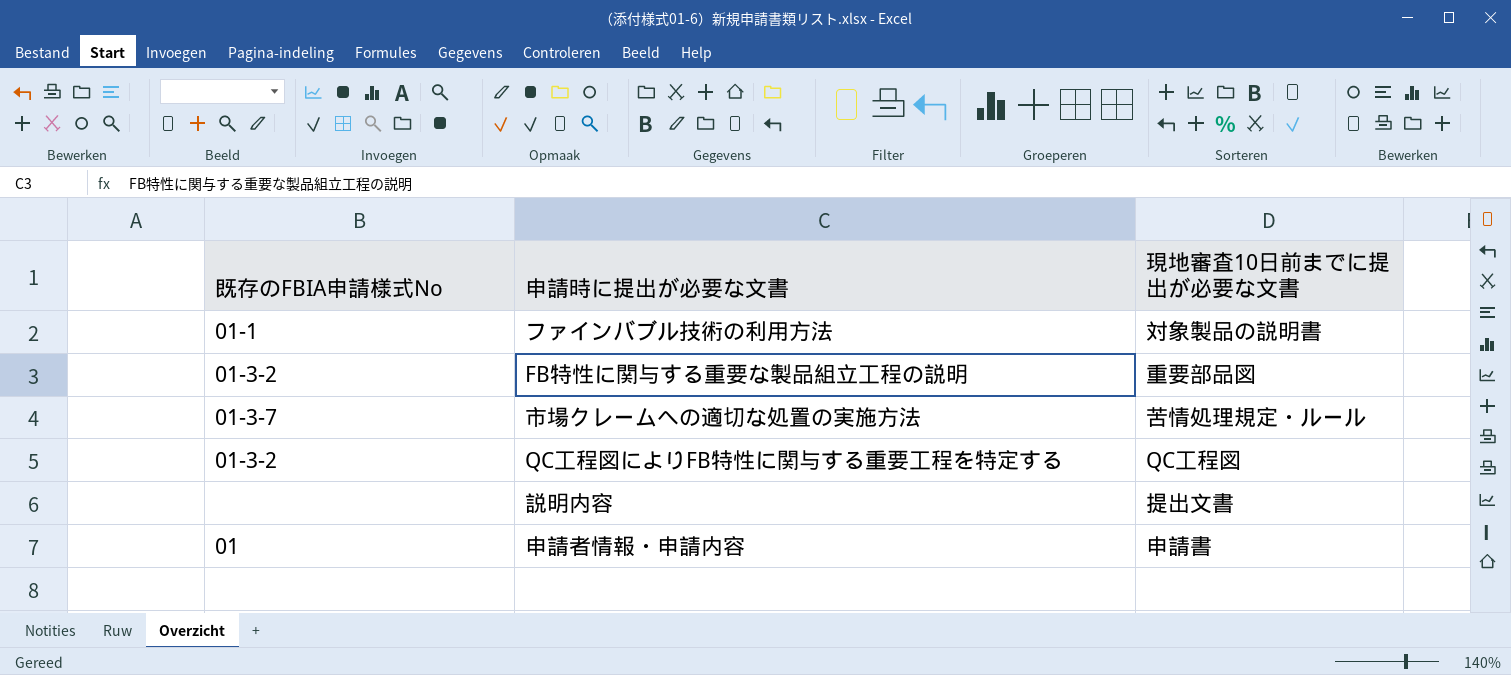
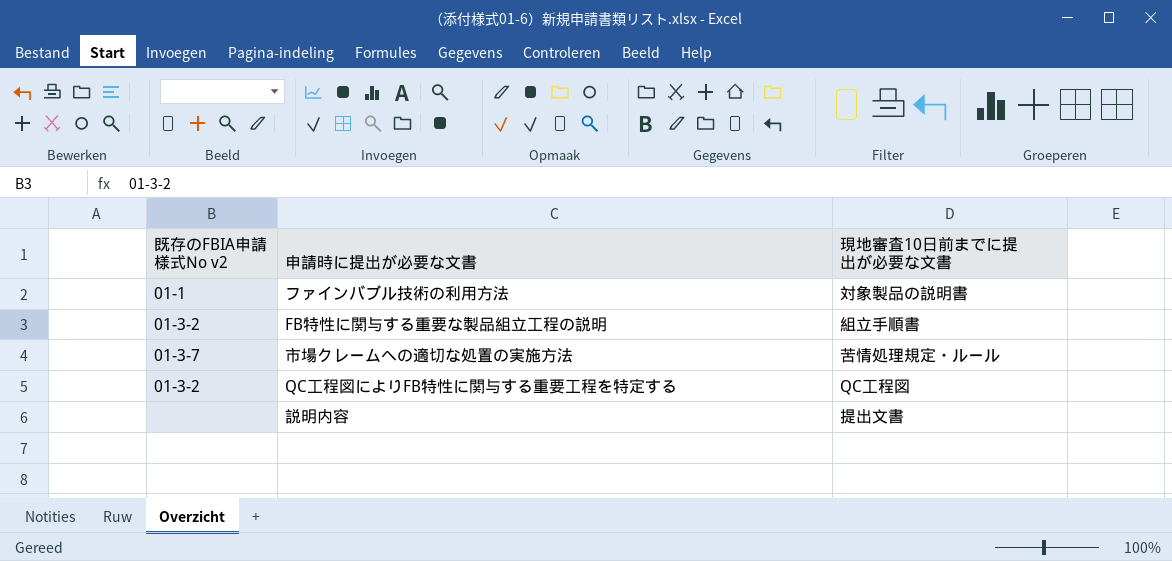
column name: 既存のFBIA申請様式No -> 既存のFBIA申請様式No v2
row 申請者情報・申請内容: 01 | 申請書 -> none
FB特性に関与する重要な製品組立工程の説明 | 現地審査10日前までに提出が必要な文書: 重要部品図 -> 組立手順書

